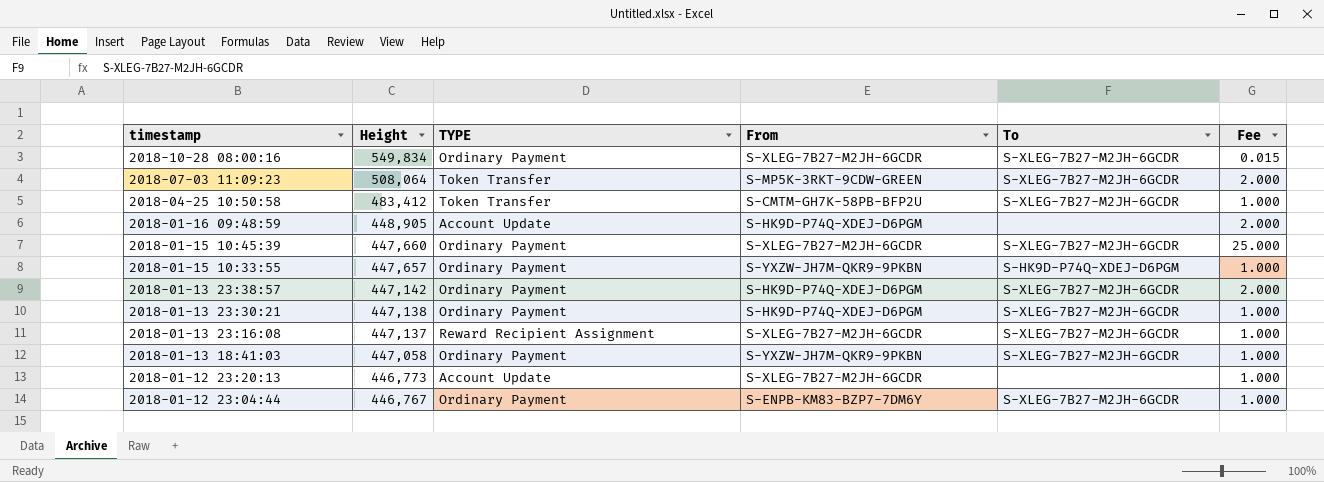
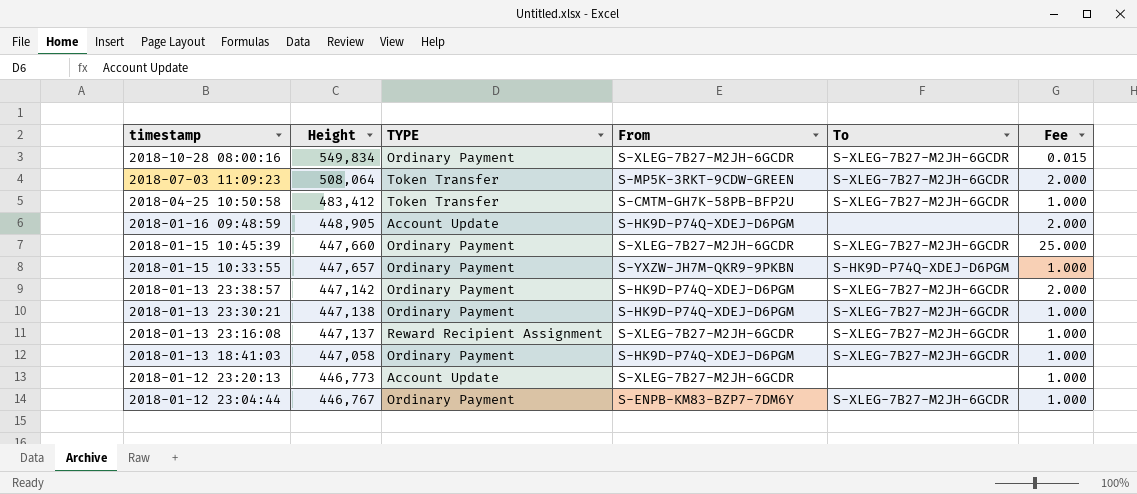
2018-01-13 18:41:03 | From: S-YXZW-JH7M-QKR9-9PKBN -> S-HK9D-P74Q-XDEJ-D6PGM

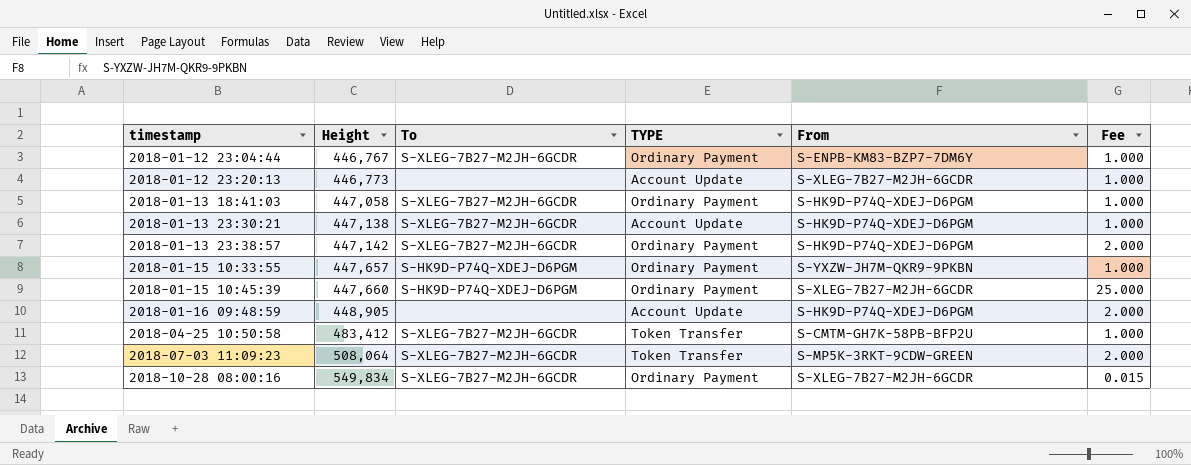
row order: timestamp descending -> timestamp ascending
column To | position: 5 -> 3
row 2018-01-13 23:16:08: 447,137 | Reward Recipient Assignment | S-XLEG-7B27-M2JH-6GCDR | S-XLEG-7B27-M2JH-6GCDR | 1.000 -> none
2018-01-13 23:30:21 | TYPE: Ordinary Payment -> Account Update
2018-01-15 10:45:39 | To: S-XLEG-7B27-M2JH-6GCDR -> S-HK9D-P74Q-XDEJ-D6PGM

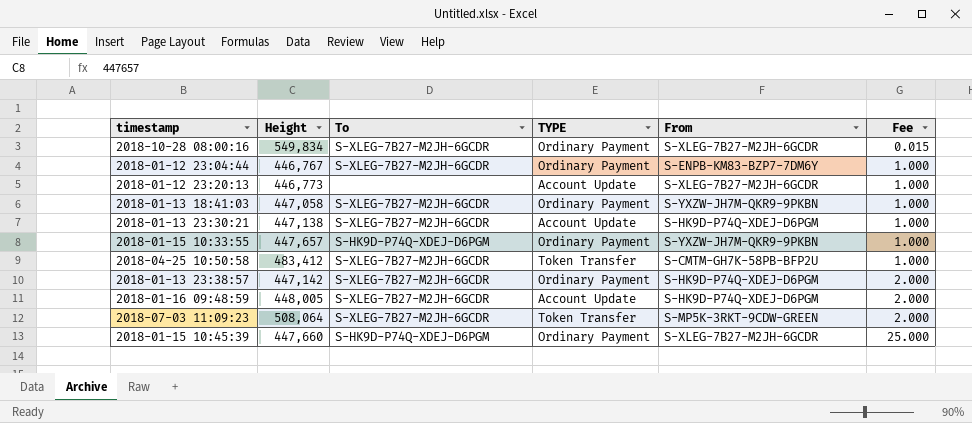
row order: timestamp ascending -> Fee ascending
2018-01-13 18:41:03 | From: S-HK9D-P74Q-XDEJ-D6PGM -> S-YXZW-JH7M-QKR9-9PKBN
2018-01-16 09:48:59 | Height: 448,905 -> 448,005
2018-01-16 09:48:59 | To: none -> S-XLEG-7B27-M2JH-6GCDR

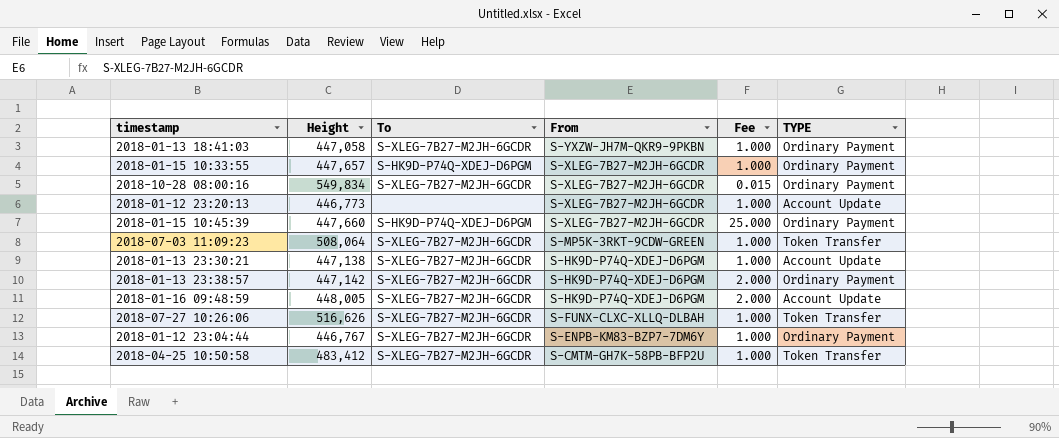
row order: Fee ascending -> From descending
column TYPE | position: 4 -> 6
2018-01-15 10:33:55 | From: S-YXZW-JH7M-QKR9-9PKBN -> S-XLEG-7B27-M2JH-6GCDR
2018-07-03 11:09:23 | Fee: 2.000 -> 1.000
row 2018-07-27 10:26:06: none -> 516,626 | S-XLEG-7B27-M2JH-6GCDR | S-FUNX-CLXC-XLLQ-DLBAH | 1.000 | Token Transfer

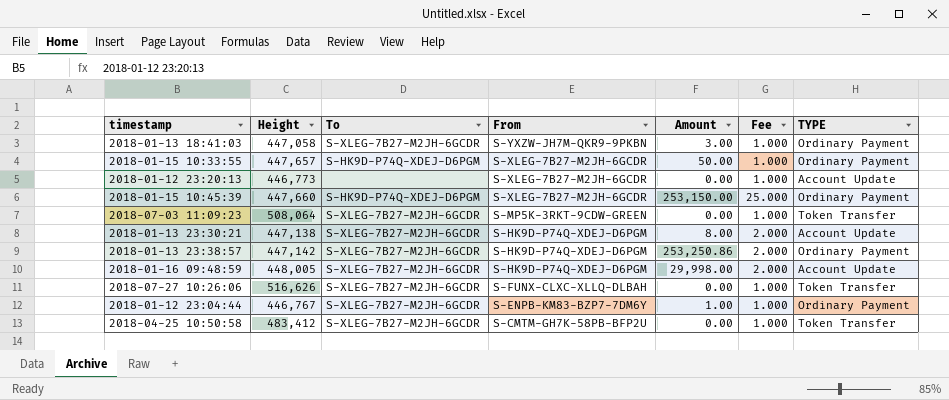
column Amount | position: none -> 5
row 2018-10-28 08:00:16: 549,834 | S-XLEG-7B27-M2JH-6GCDR | S-XLEG-7B27-M2JH-6GCDR | 0.015 | Ordinary Payment -> none
2018-01-13 23:30:21 | Fee: 1.000 -> 2.000

